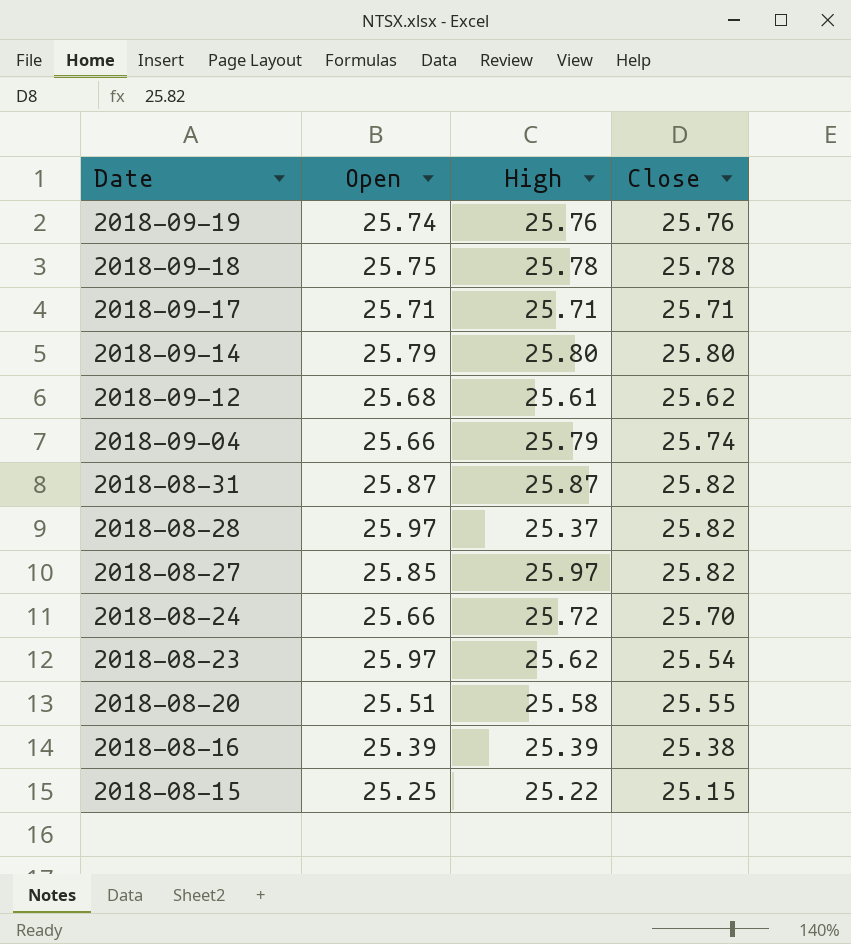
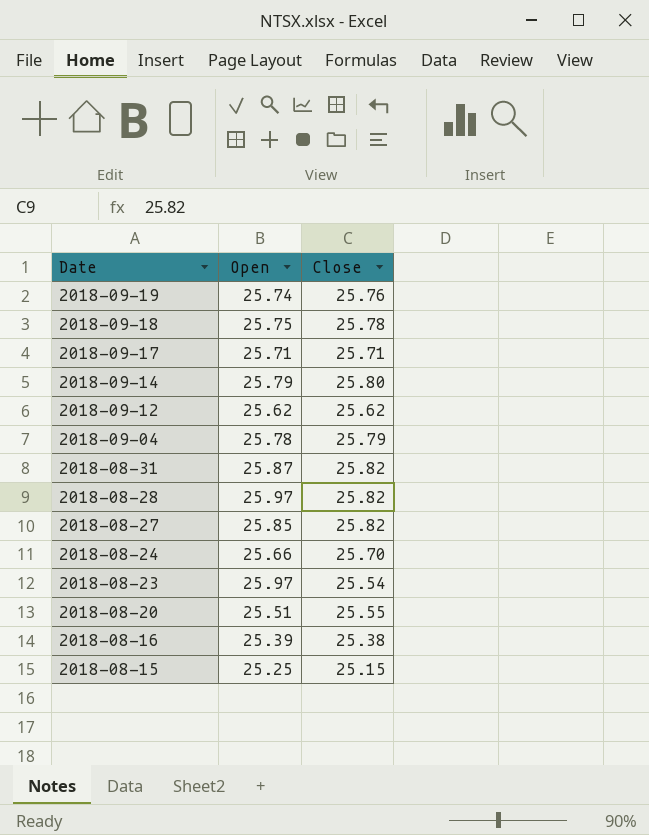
column High | position: 3 -> none
2018-09-12 | Open: 25.68 -> 25.62
2018-09-04 | Open: 25.66 -> 25.78
2018-09-04 | Close: 25.74 -> 25.79

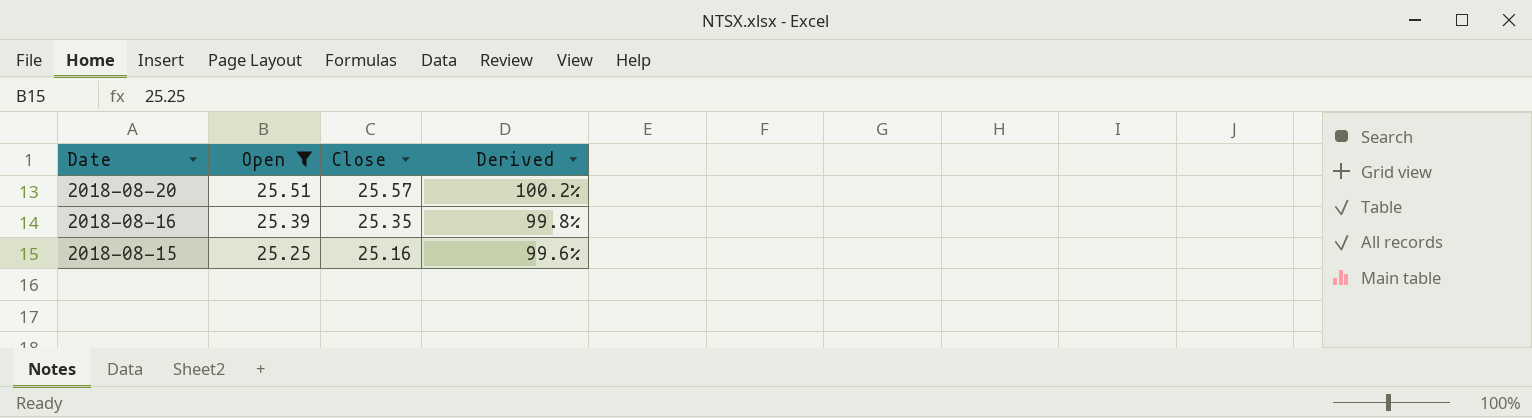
filter: none -> Open <= 25.51
column Derived | formula: none -> [Close] / [Open]
2018-08-20 | Close: 25.55 -> 25.57
2018-08-16 | Close: 25.38 -> 25.35
2018-08-15 | Close: 25.15 -> 25.16

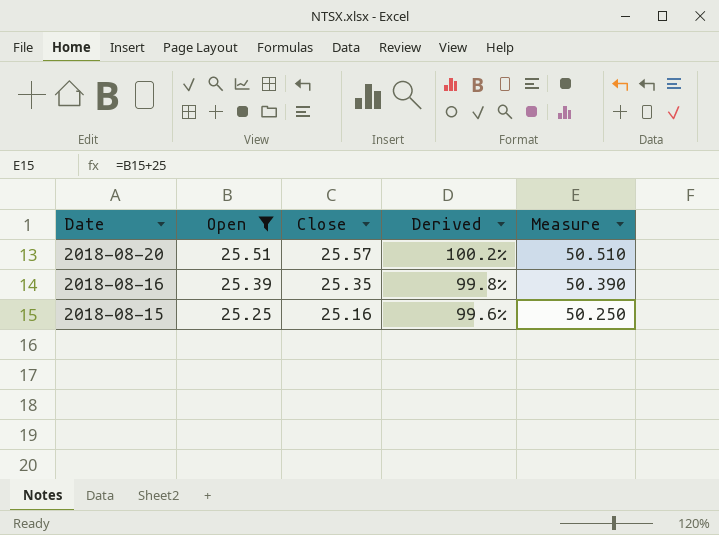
column Measure | formula: none -> [Open] + 25

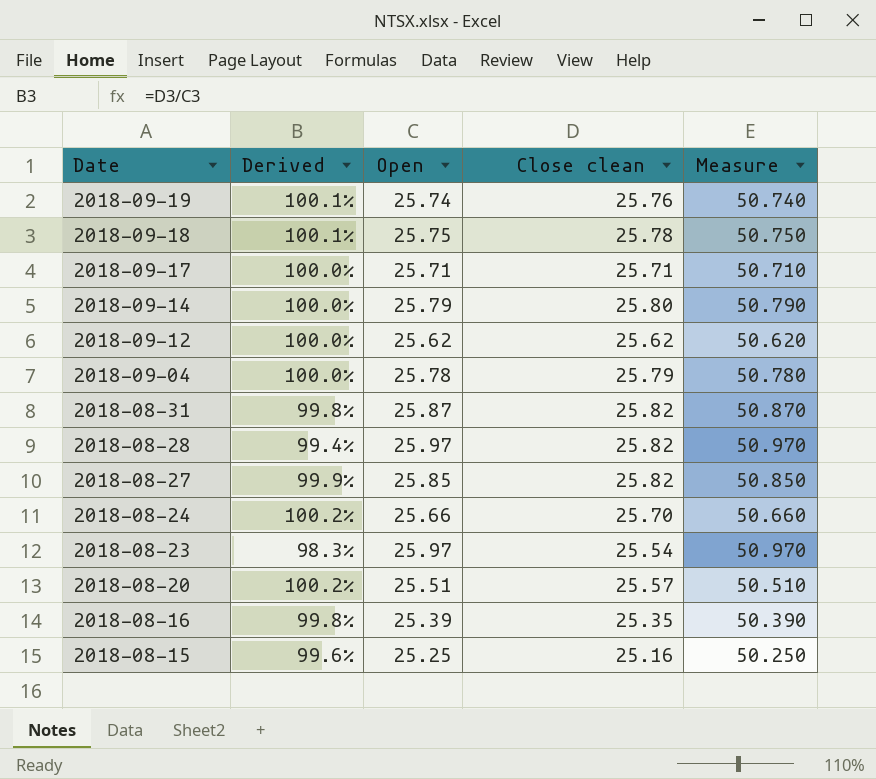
filter: Open <= 25.51 -> none
column Derived | position: 4 -> 2
column name: Close -> Close clean

